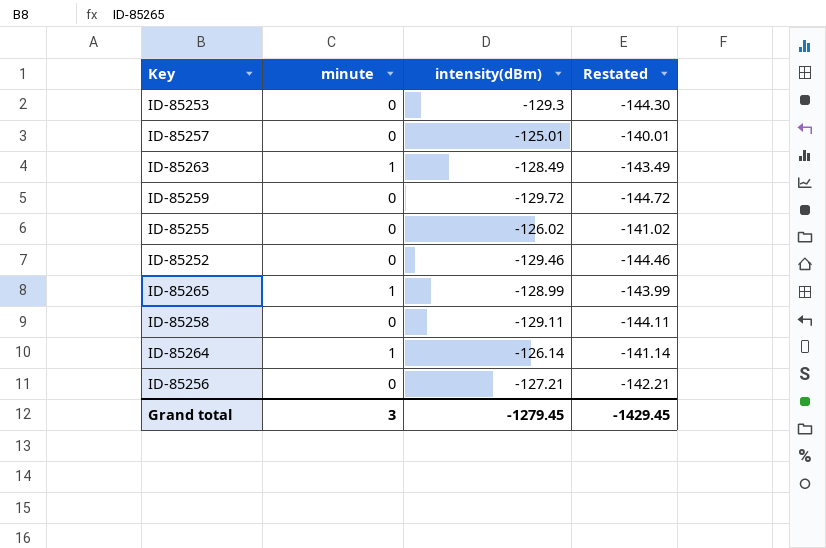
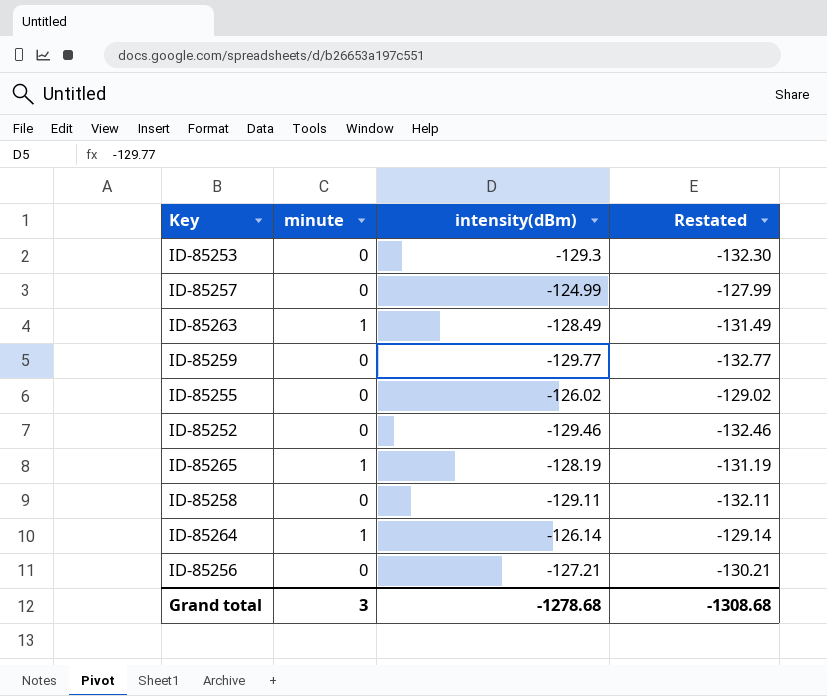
column Restated | formula: [intensity(dBm)] - 15 -> [intensity(dBm)] - 3
ID-85257 | intensity(dBm): -125.01 -> -124.99
ID-85259 | intensity(dBm): -129.72 -> -129.77
ID-85265 | intensity(dBm): -128.99 -> -128.19
Grand total | intensity(dBm): -1279.45 -> -1278.68
Grand total | Restated: -1429.45 -> -1308.68

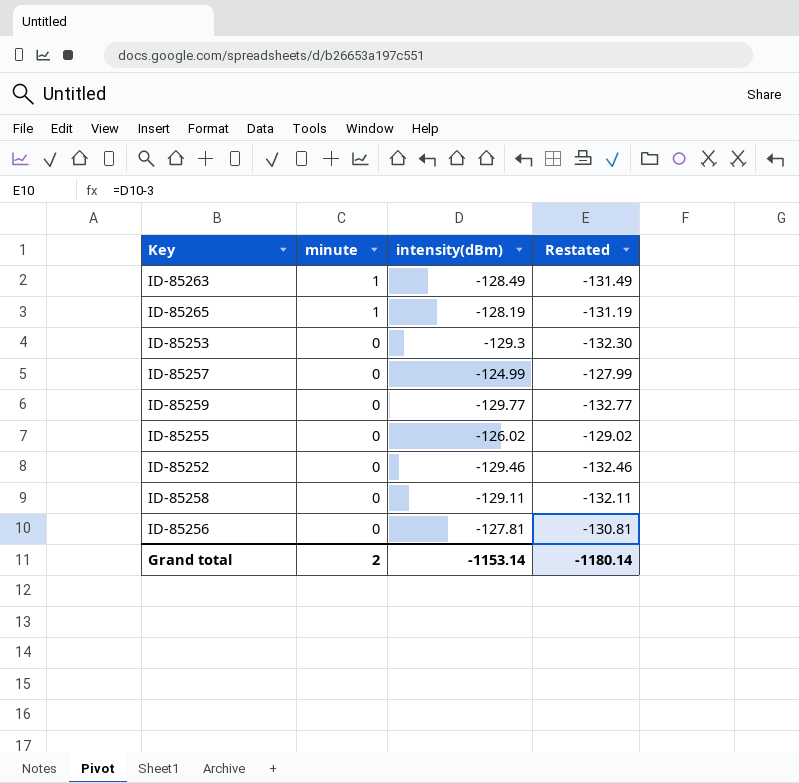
row order: none -> minute descending
row ID-85264: 1 | -126.14 | -129.14 -> none
ID-85256 | intensity(dBm): -127.21 -> -127.81
ID-85256 | Restated: -130.21 -> -130.81
Grand total | minute: 3 -> 2
Grand total | intensity(dBm): -1278.68 -> -1153.14
Grand total | Restated: -1308.68 -> -1180.14

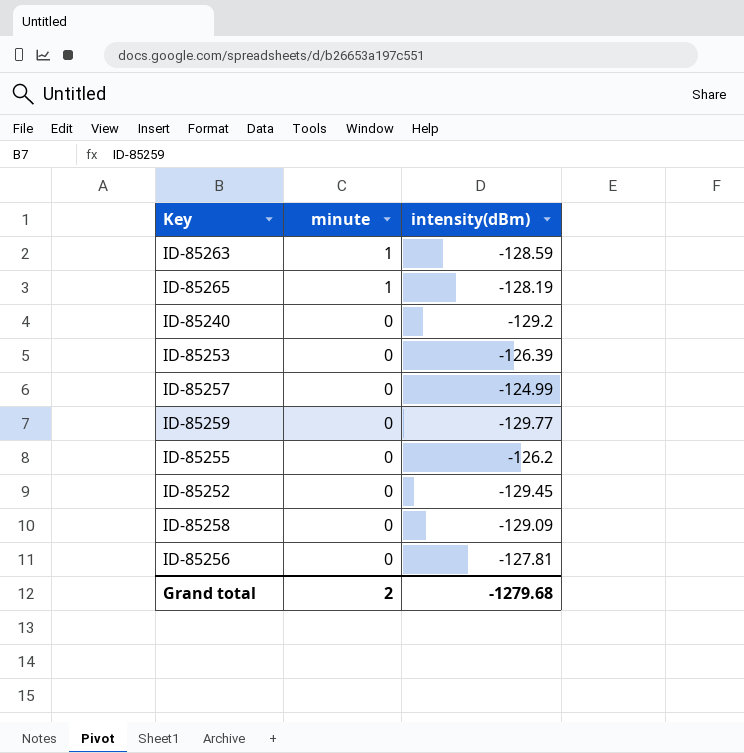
column Restated | formula: [intensity(dBm)] - 3 -> none
ID-85263 | intensity(dBm): -128.49 -> -128.59
row ID-85240: none -> 0 | -129.2
ID-85253 | intensity(dBm): -129.3 -> -126.39
ID-85255 | intensity(dBm): -126.02 -> -126.2
ID-85252 | intensity(dBm): -129.46 -> -129.45
ID-85258 | intensity(dBm): -129.11 -> -129.09
Grand total | intensity(dBm): -1153.14 -> -1279.68

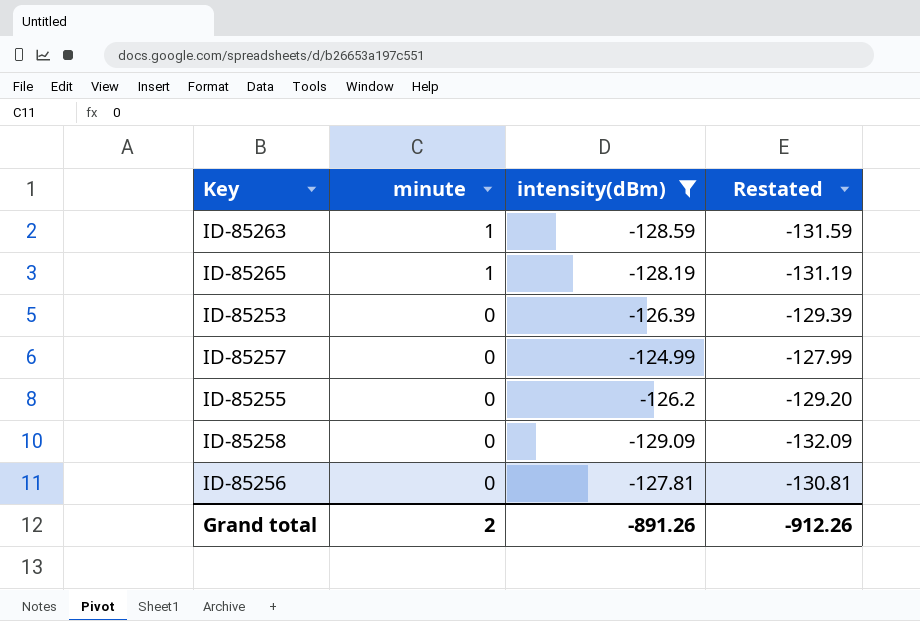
filter: none -> intensity(dBm) >= -129.09
column Restated | formula: none -> [intensity(dBm)] - 3
Grand total | intensity(dBm): -1279.68 -> -891.26

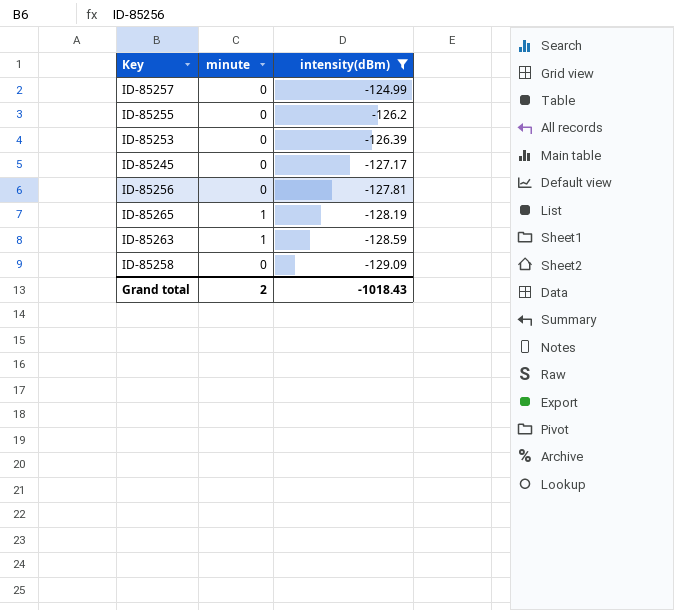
row order: minute descending -> intensity(dBm) descending
column Restated | formula: [intensity(dBm)] - 3 -> none
row ID-85245: none -> 0 | -127.17
Grand total | intensity(dBm): -891.26 -> -1018.43

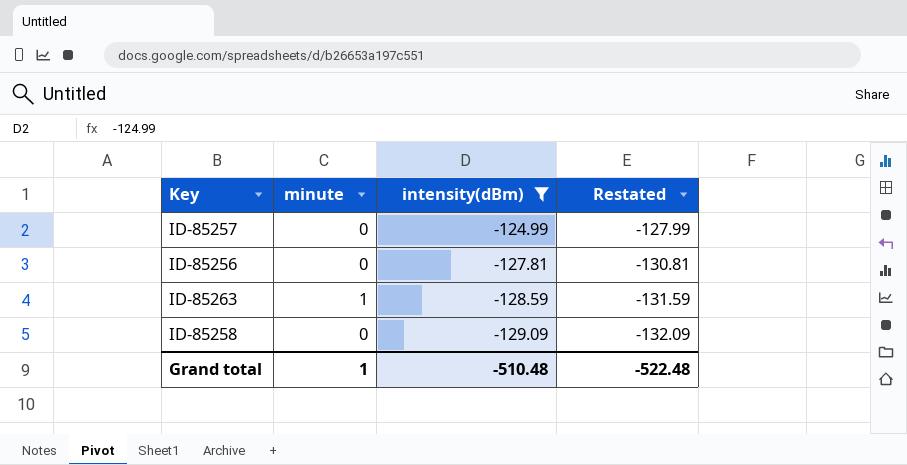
column Restated | formula: none -> [intensity(dBm)] - 3
row ID-85255: 0 | -126.2 -> none
row ID-85253: 0 | -126.39 -> none
row ID-85245: 0 | -127.17 -> none
row ID-85265: 1 | -128.19 -> none
Grand total | minute: 2 -> 1
Grand total | intensity(dBm): -1018.43 -> -510.48

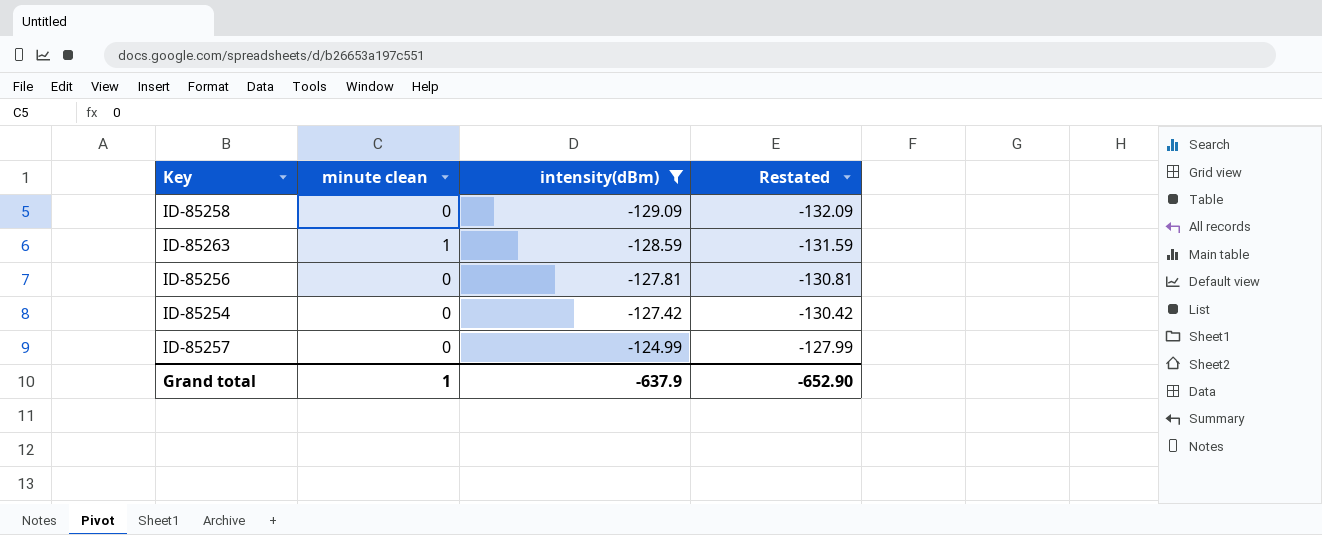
row order: intensity(dBm) descending -> intensity(dBm) ascending
column name: minute -> minute clean
row ID-85254: none -> 0 | -127.42 | -130.42
Grand total | intensity(dBm): -510.48 -> -637.9
Grand total | Restated: -522.48 -> -652.90

